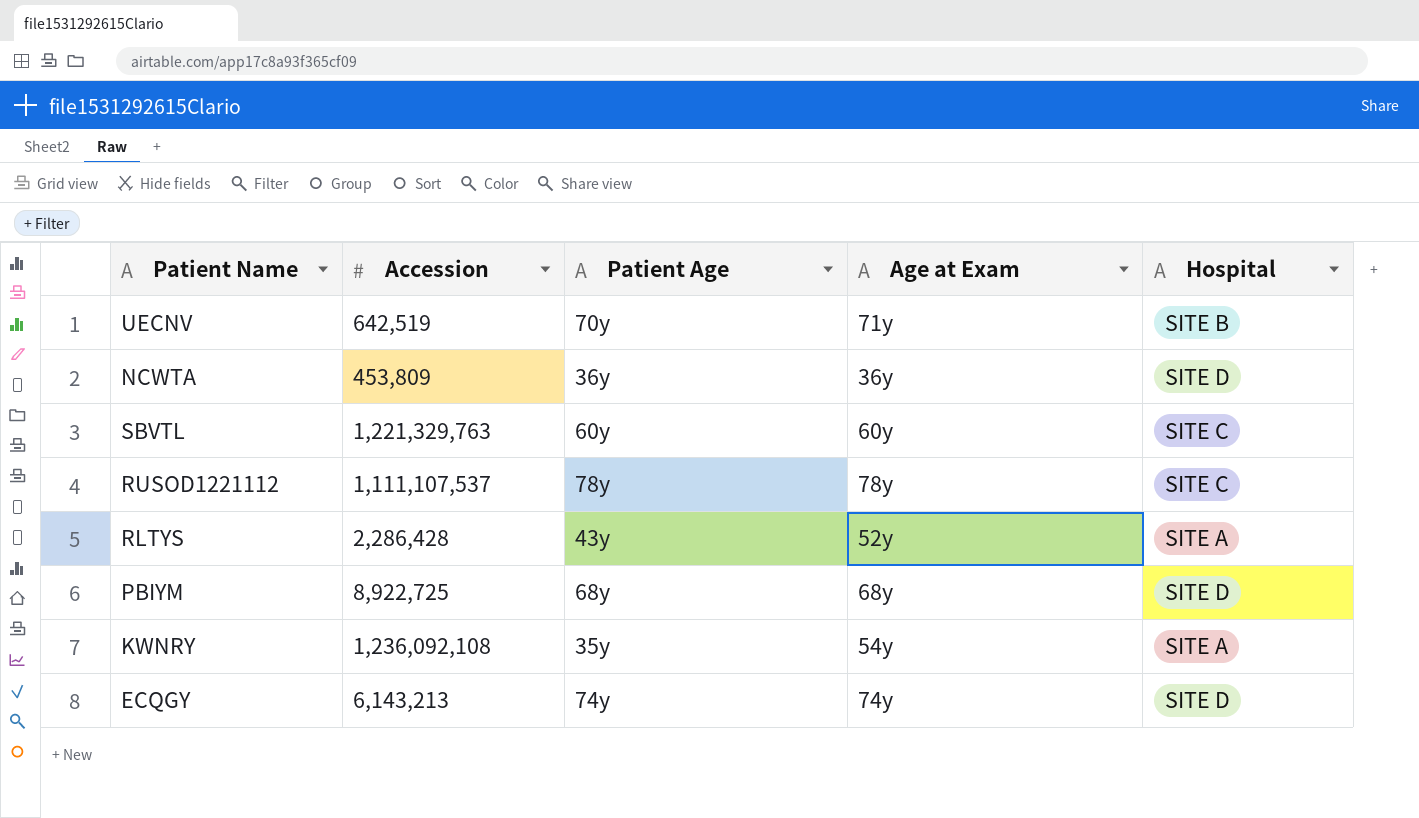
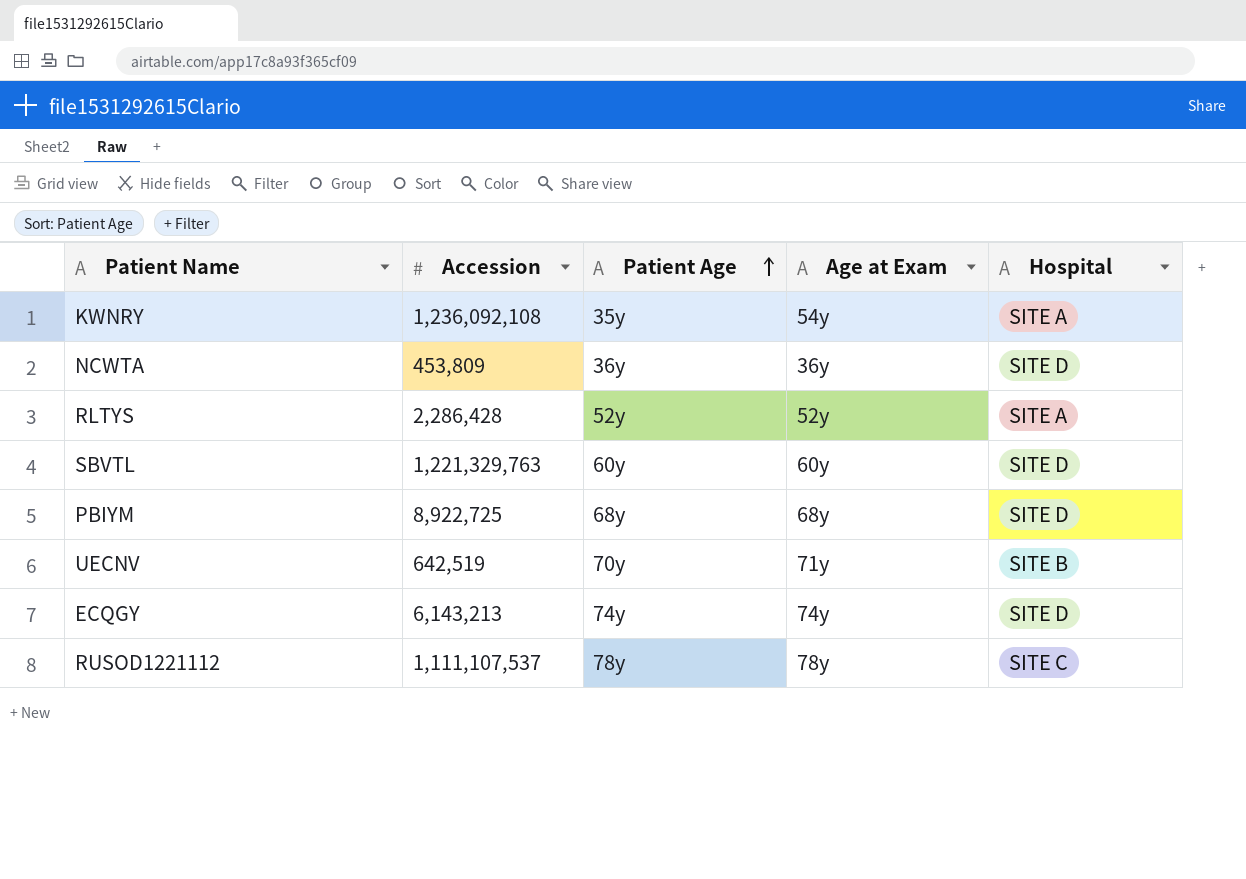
row order: none -> Patient Age ascending
RLTYS | Patient Age: 43y -> 52y
SBVTL | Hospital: SITE C -> SITE D

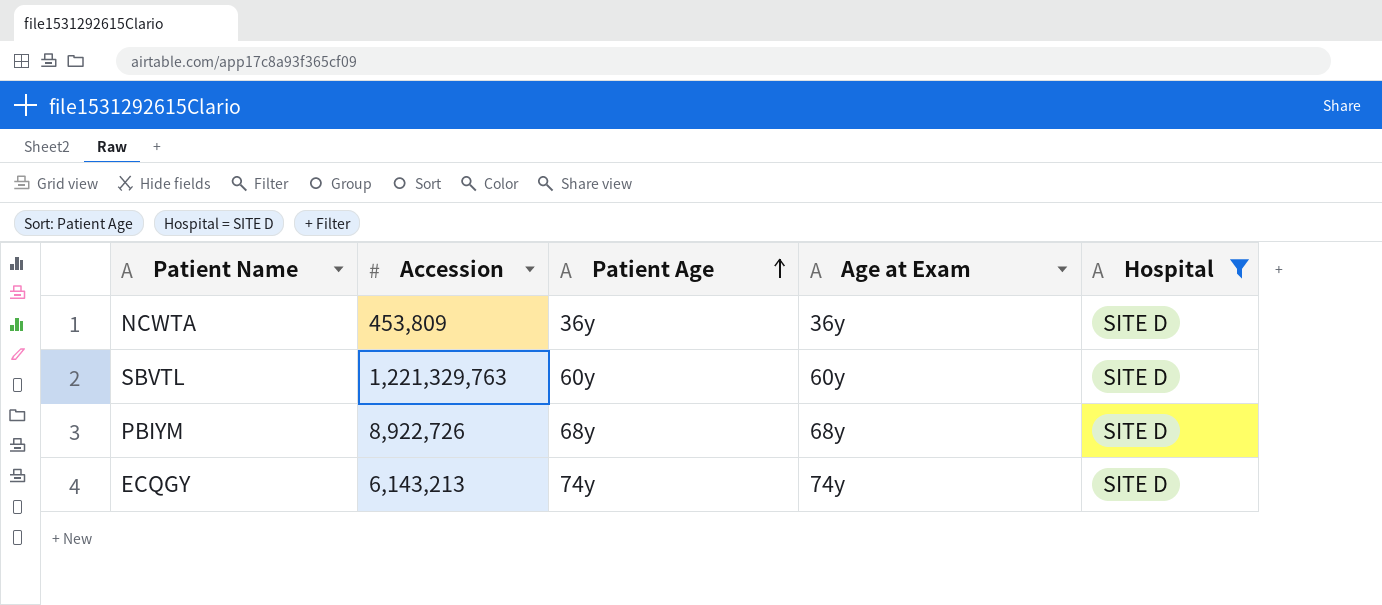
filter: none -> Hospital = SITE D
PBIYM | Accession: 8,922,725 -> 8,922,726

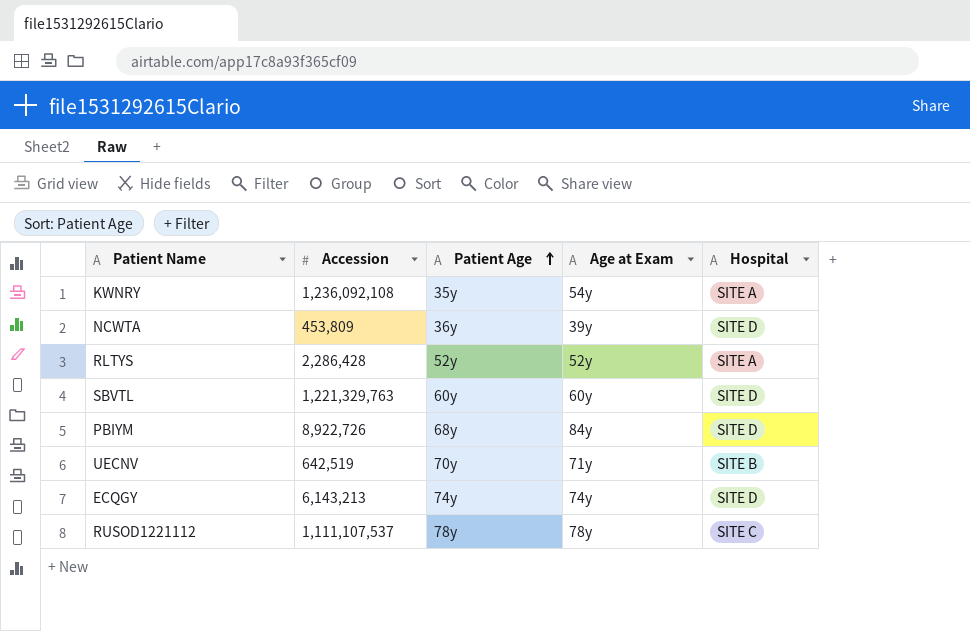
filter: Hospital = SITE D -> none
NCWTA | Age at Exam: 36y -> 39y
PBIYM | Age at Exam: 68y -> 84y

